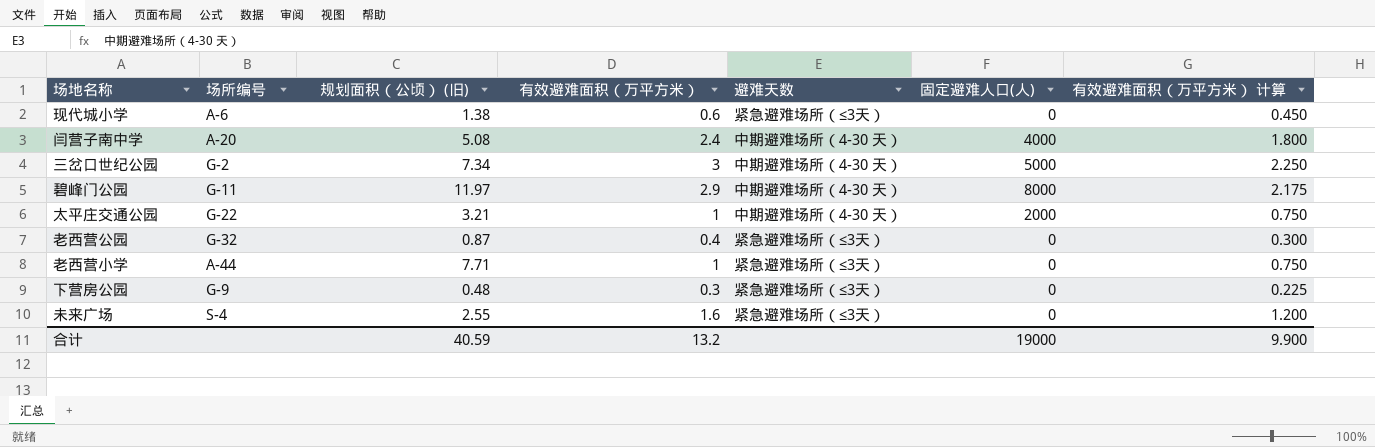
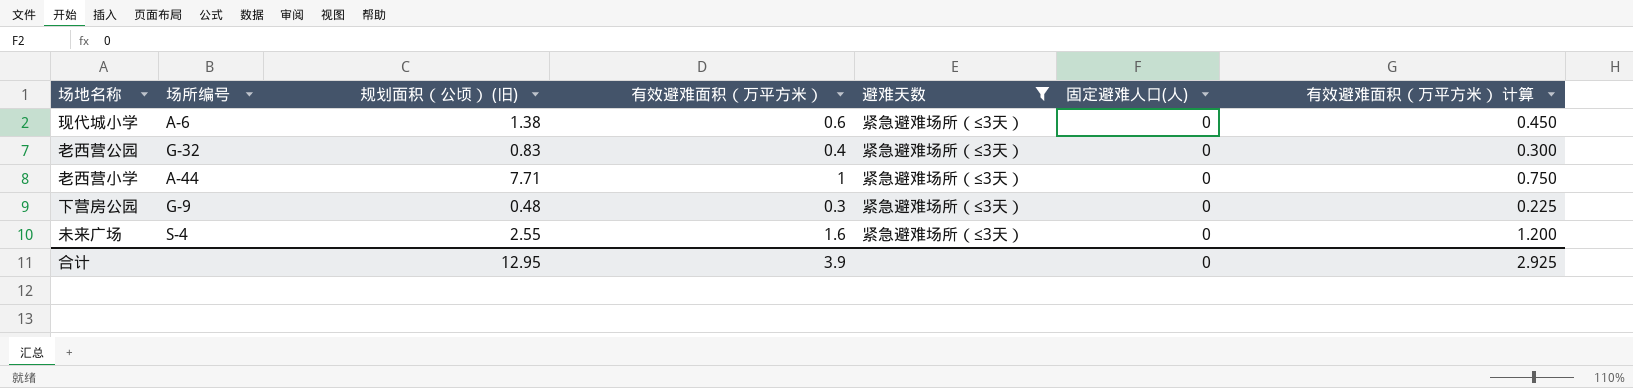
filter: none -> 避难天数 = 紧急避难场所（≤3天）
老西营公园 | 规划面积（公顷） (旧): 0.87 -> 0.83
合计 | 规划面积（公顷） (旧): 40.59 -> 12.95
合计 | 有效避难面积（万平方米）: 13.2 -> 3.9
合计 | 固定避难人口(人): 19000 -> 0
合计 | 有效避难面积（万平方米） 计算: 9.900 -> 2.925

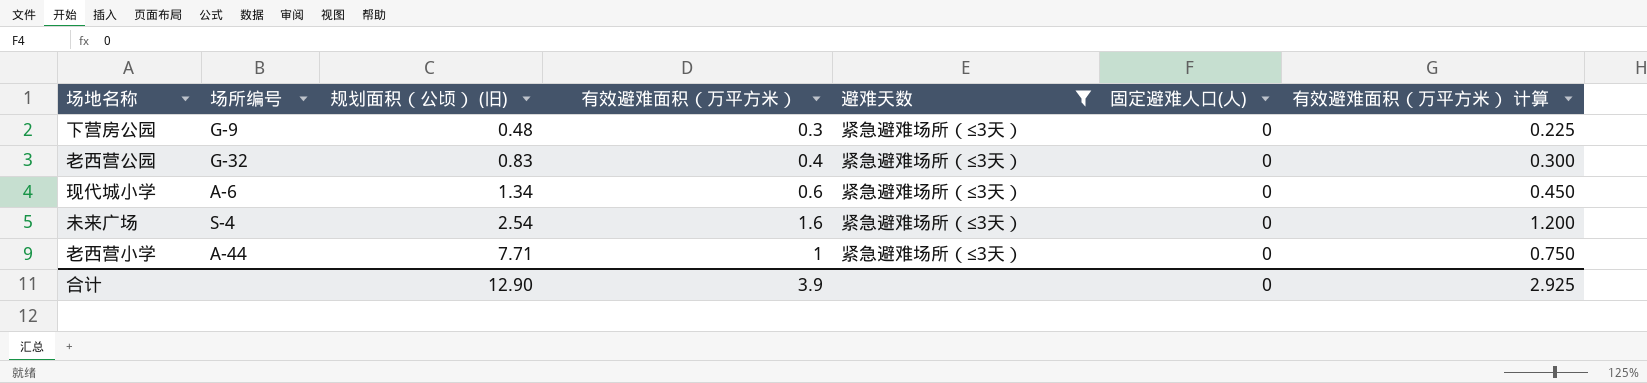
row order: none -> 规划面积（公顷） (旧) ascending
现代城小学 | 规划面积（公顷） (旧): 1.38 -> 1.34
未来广场 | 规划面积（公顷） (旧): 2.55 -> 2.54
合计 | 规划面积（公顷） (旧): 12.95 -> 12.90

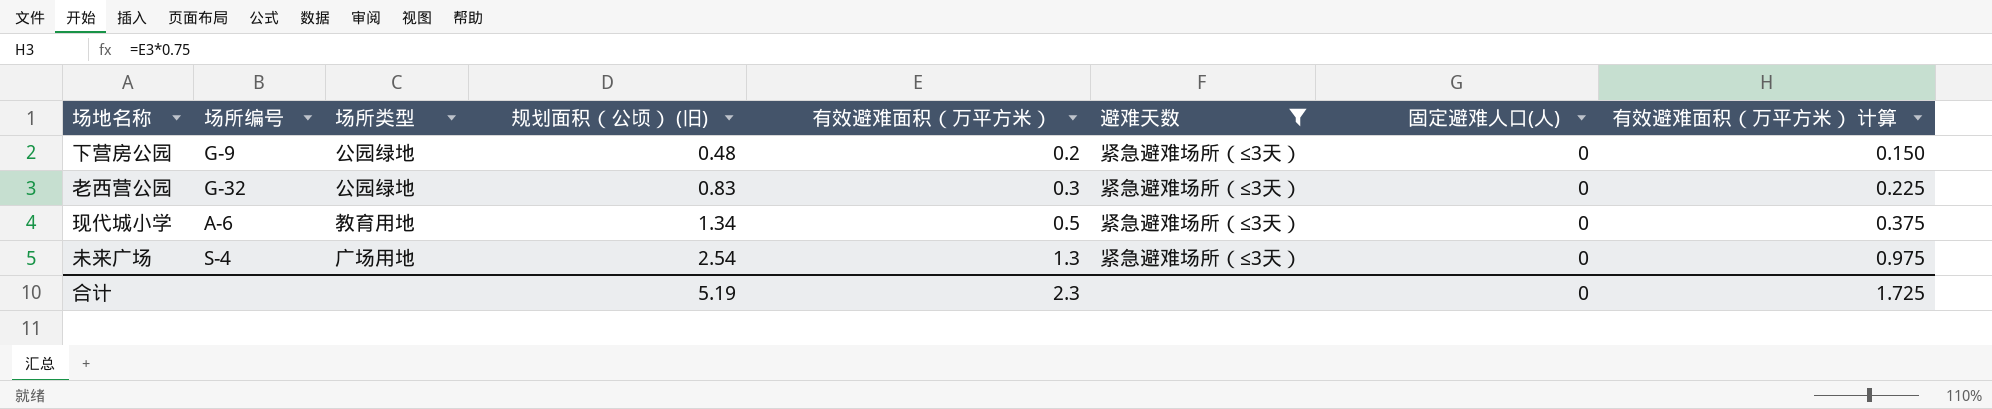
column 场所类型 | position: none -> 3
row 老西营小学: A-44 | 7.71 | 1 | 紧急避难场所（≤3天） | 0 | 0.750 -> none
下营房公园 | 有效避难面积（万平方米）: 0.3 -> 0.2
下营房公园 | 有效避难面积（万平方米） 计算: 0.225 -> 0.150
老西营公园 | 有效避难面积（万平方米）: 0.4 -> 0.3
老西营公园 | 有效避难面积（万平方米） 计算: 0.300 -> 0.225
现代城小学 | 有效避难面积（万平方米）: 0.6 -> 0.5
现代城小学 | 有效避难面积（万平方米） 计算: 0.450 -> 0.375
未来广场 | 有效避难面积（万平方米）: 1.6 -> 1.3
未来广场 | 有效避难面积（万平方米） 计算: 1.200 -> 0.975
合计 | 规划面积（公顷） (旧): 12.90 -> 5.19
合计 | 有效避难面积（万平方米）: 3.9 -> 2.3
合计 | 有效避难面积（万平方米） 计算: 2.925 -> 1.725

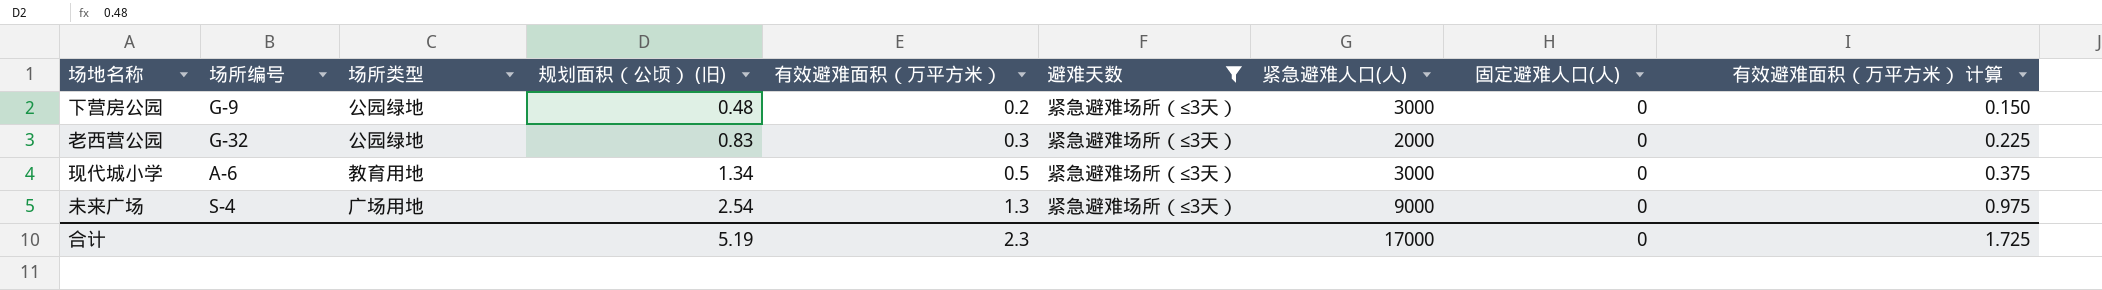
column 紧急避难人口(人) | position: none -> 7

